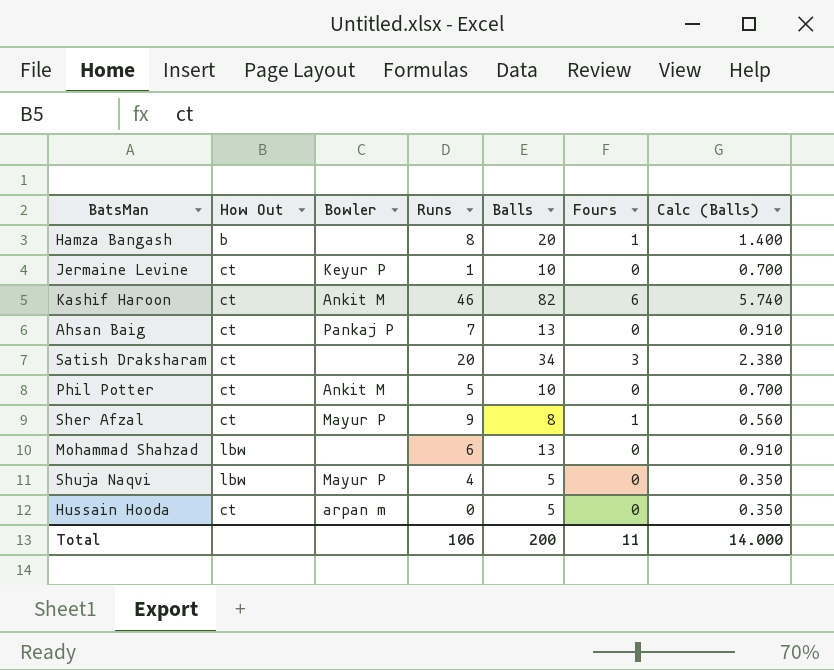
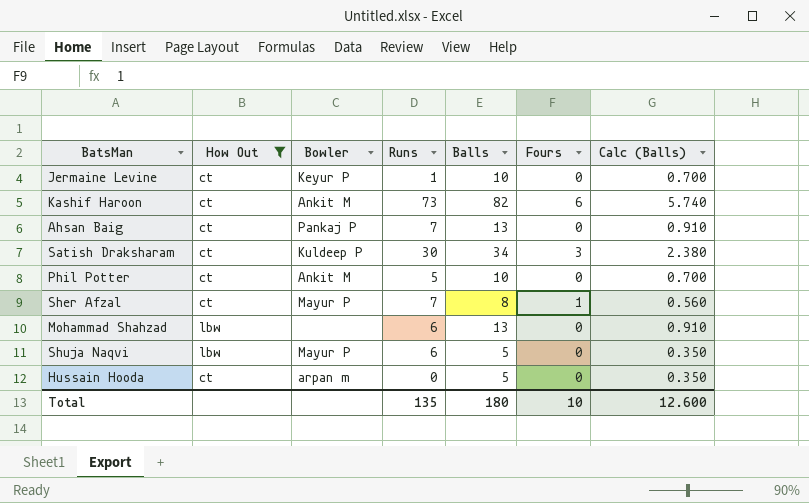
filter: none -> How Out != b
Kashif Haroon | Runs: 46 -> 73
Satish Draksharam | Bowler: none -> Kuldeep P
Satish Draksharam | Runs: 20 -> 30
Sher Afzal | Runs: 9 -> 7
Shuja Naqvi | Runs: 4 -> 6
Total | Runs: 106 -> 135
Total | Balls: 200 -> 180
Total | Fours: 11 -> 10
Total | Calc (Balls): 14.000 -> 12.600

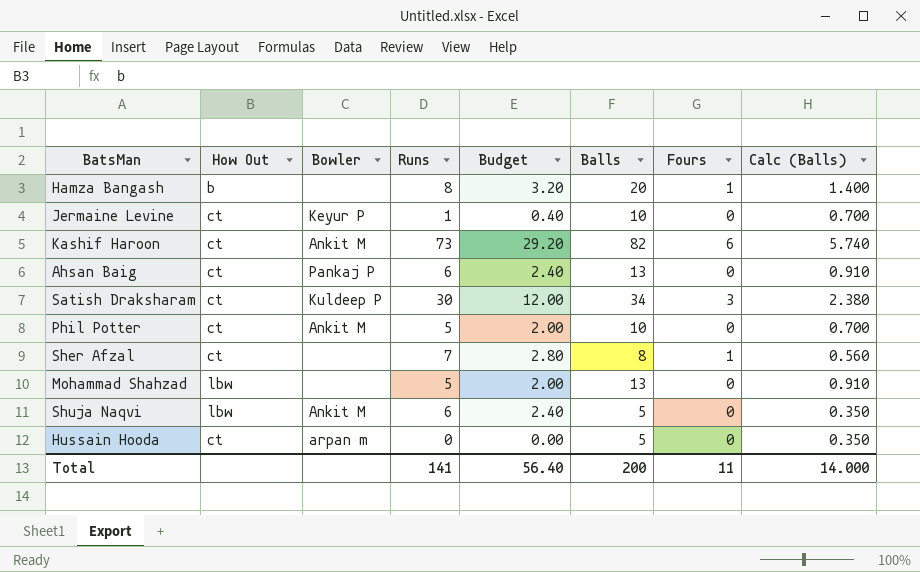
filter: How Out != b -> none
column Budget | formula: none -> [Runs] * 0.4
Ahsan Baig | Runs: 7 -> 6
Sher Afzal | Bowler: Mayur P -> none
Mohammad Shahzad | Runs: 6 -> 5
Shuja Naqvi | Bowler: Mayur P -> Ankit M
Total | Runs: 135 -> 141
Total | Balls: 180 -> 200
Total | Fours: 10 -> 11
Total | Calc (Balls): 12.600 -> 14.000

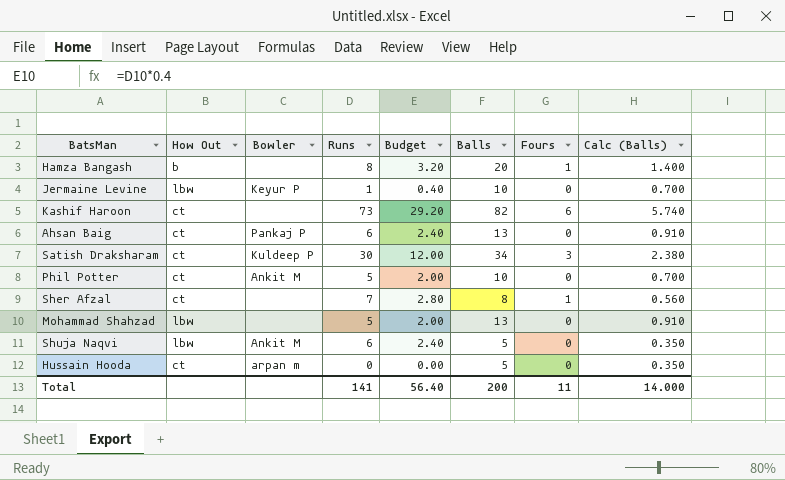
Jermaine Levine | How Out: ct -> lbw
Kashif Haroon | Bowler: Ankit M -> none

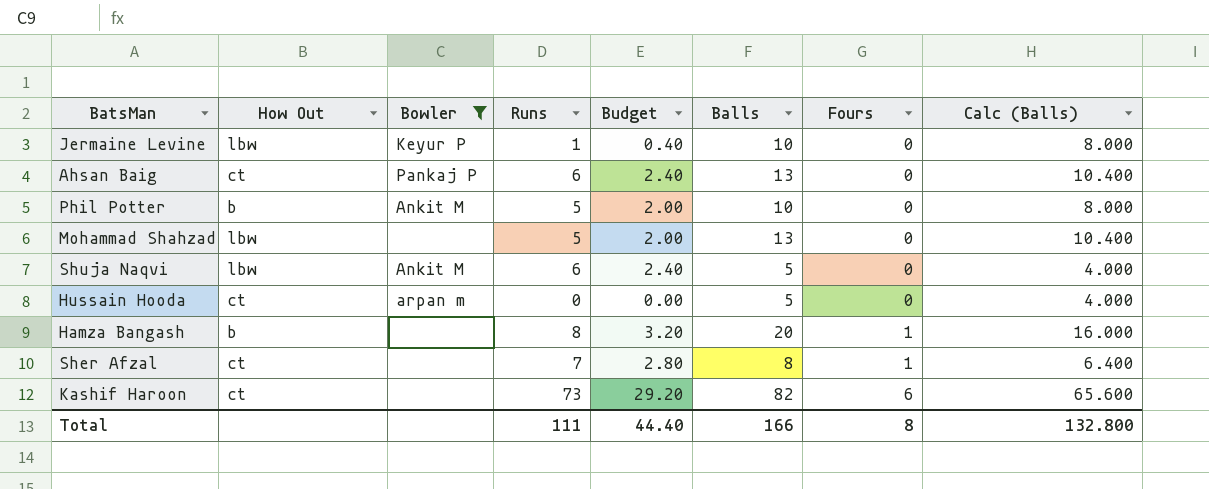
filter: none -> Bowler != Kuldeep P
row order: none -> Fours ascending
column Calc (Balls) | formula: [Balls] * 0.07 -> [Balls] * 0.8
Phil Potter | How Out: ct -> b
Total | Runs: 141 -> 111
Total | Budget: 56.40 -> 44.40
Total | Balls: 200 -> 166
Total | Fours: 11 -> 8
Total | Calc (Balls): 14.000 -> 132.800

